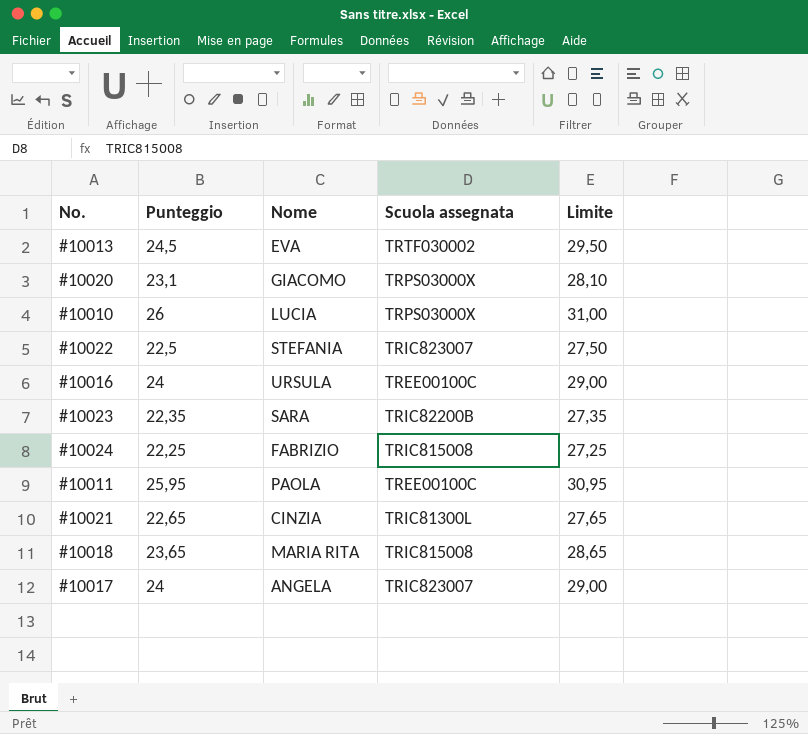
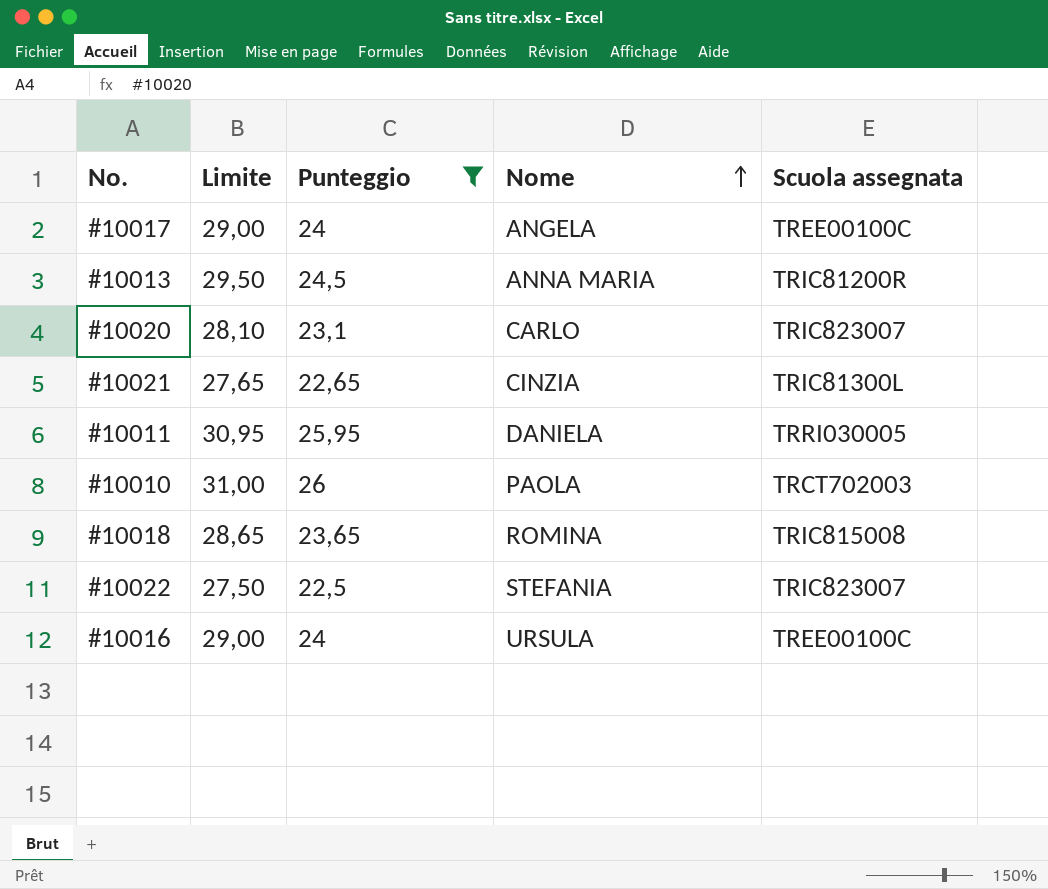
filter: none -> Punteggio >= 22,5
row order: none -> Nome ascending
column Limite | position: 5 -> 2
#10017 | Scuola assegnata: TRIC823007 -> TREE00100C
#10013 | Nome: EVA -> ANNA MARIA
#10013 | Scuola assegnata: TRTF030002 -> TRIC81200R
#10020 | Nome: GIACOMO -> CARLO
#10020 | Scuola assegnata: TRPS03000X -> TRIC823007
#10011 | Nome: PAOLA -> DANIELA
#10011 | Scuola assegnata: TREE00100C -> TRRI030005
#10010 | Nome: LUCIA -> PAOLA
#10010 | Scuola assegnata: TRPS03000X -> TRCT702003
#10018 | Nome: MARIA RITA -> ROMINA

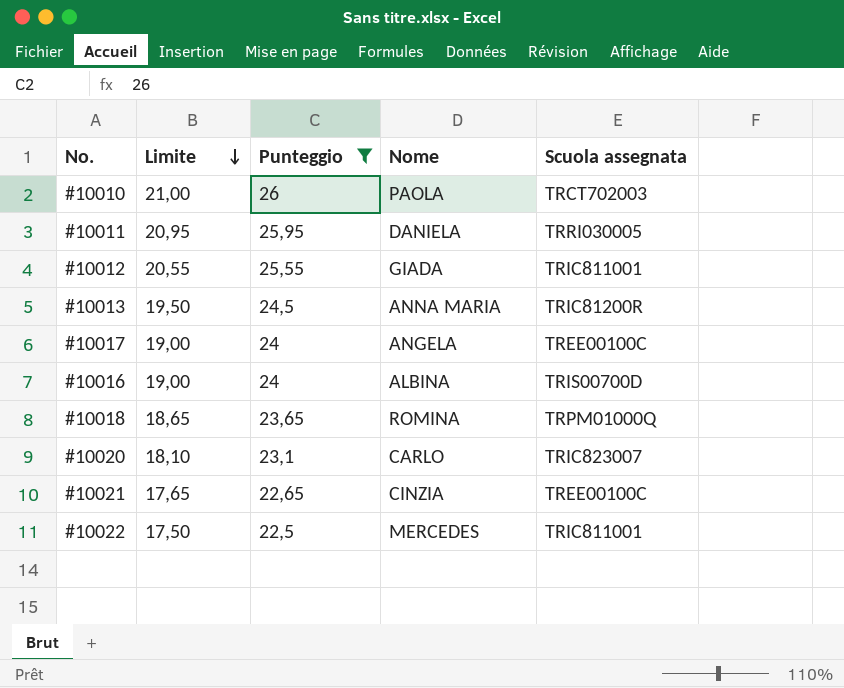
row order: Nome ascending -> Limite descending
column Limite | formula: [Punteggio] + 5 -> [Punteggio] - 5
row #10012: none -> 20,55 | 25,55 | GIADA | TRIC811001
#10016 | Nome: URSULA -> ALBINA
#10016 | Scuola assegnata: TREE00100C -> TRIS00700D
#10018 | Scuola assegnata: TRIC815008 -> TRPM01000Q
#10021 | Scuola assegnata: TRIC81300L -> TREE00100C
#10022 | Nome: STEFANIA -> MERCEDES
#10022 | Scuola assegnata: TRIC823007 -> TRIC811001

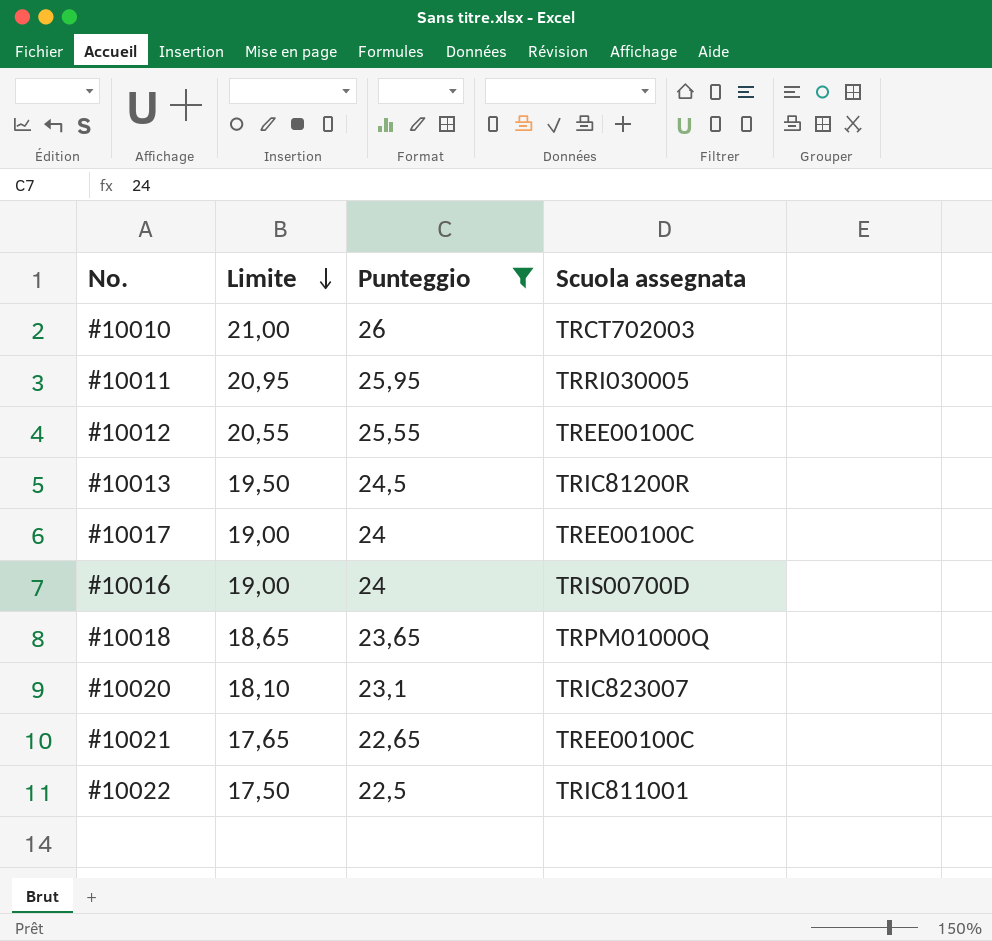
column Nome | position: 4 -> none
#10012 | Scuola assegnata: TRIC811001 -> TREE00100C

